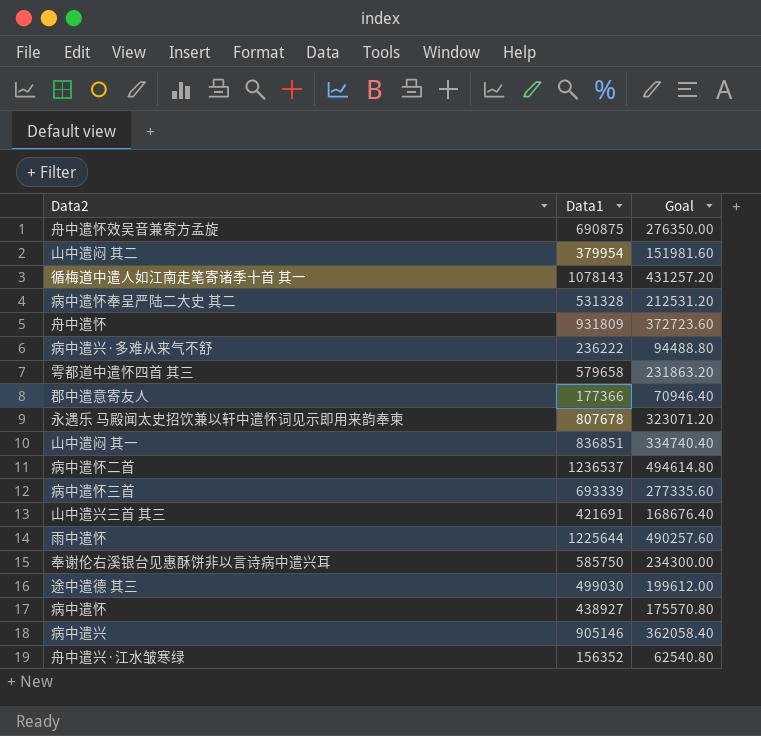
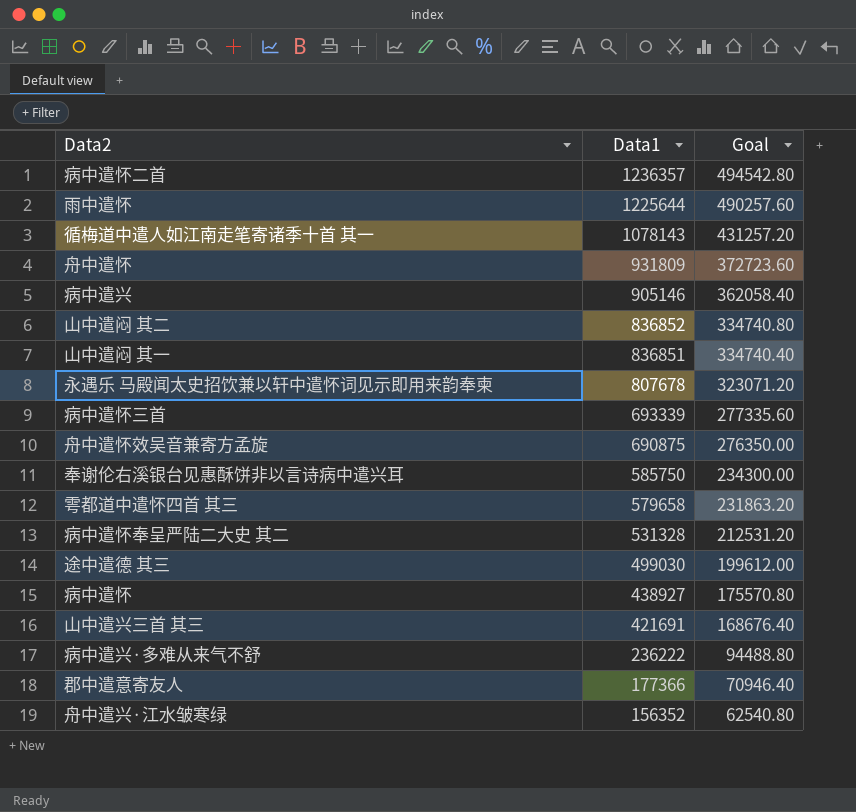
row order: none -> Data1 descending
病中遣怀二首 | Data1: 1236537 -> 1236357
病中遣怀二首 | Goal: 494614.80 -> 494542.80
山中遣闷 其二 | Data1: 379954 -> 836852
山中遣闷 其二 | Goal: 151981.60 -> 334740.80

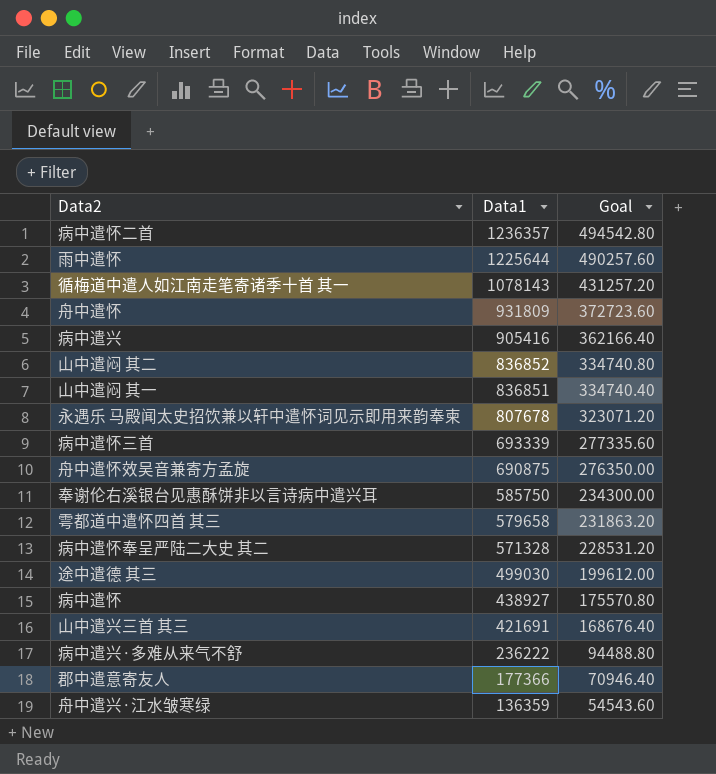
病中遣兴 | Data1: 905146 -> 905416
病中遣兴 | Goal: 362058.40 -> 362166.40
病中遣怀奉呈严陆二大史 其二 | Data1: 531328 -> 571328
病中遣怀奉呈严陆二大史 其二 | Goal: 212531.20 -> 228531.20
舟中遣兴·江水皱寒绿 | Data1: 156352 -> 136359
舟中遣兴·江水皱寒绿 | Goal: 62540.80 -> 54543.60

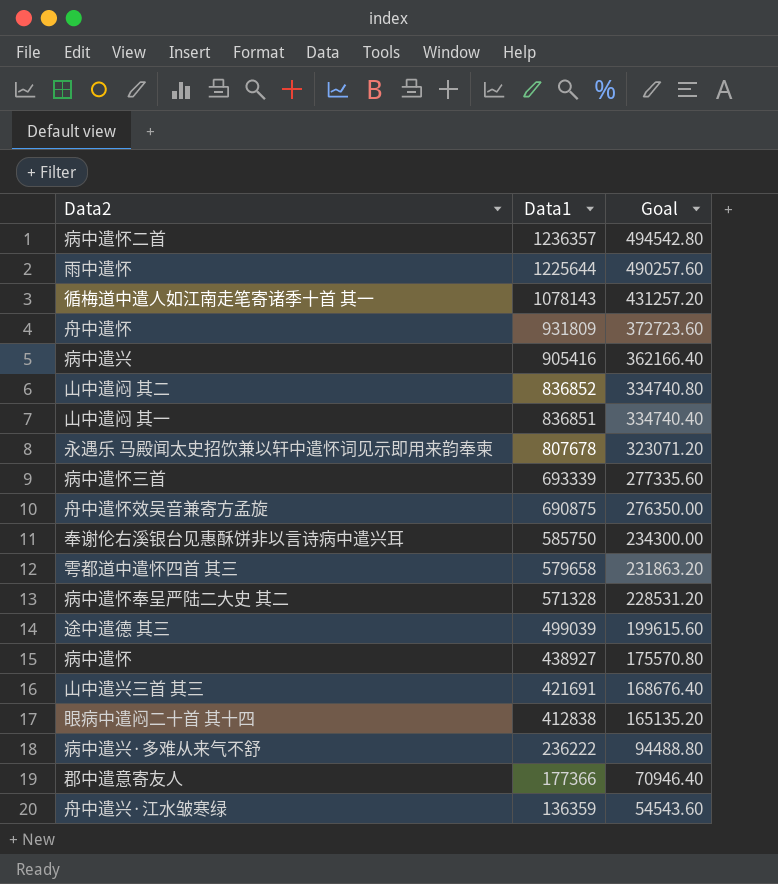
途中遣德 其三 | Data1: 499030 -> 499039
途中遣德 其三 | Goal: 199612.00 -> 199615.60
row 眼病中遣闷二十首 其十四: none -> 412838 | 165135.20

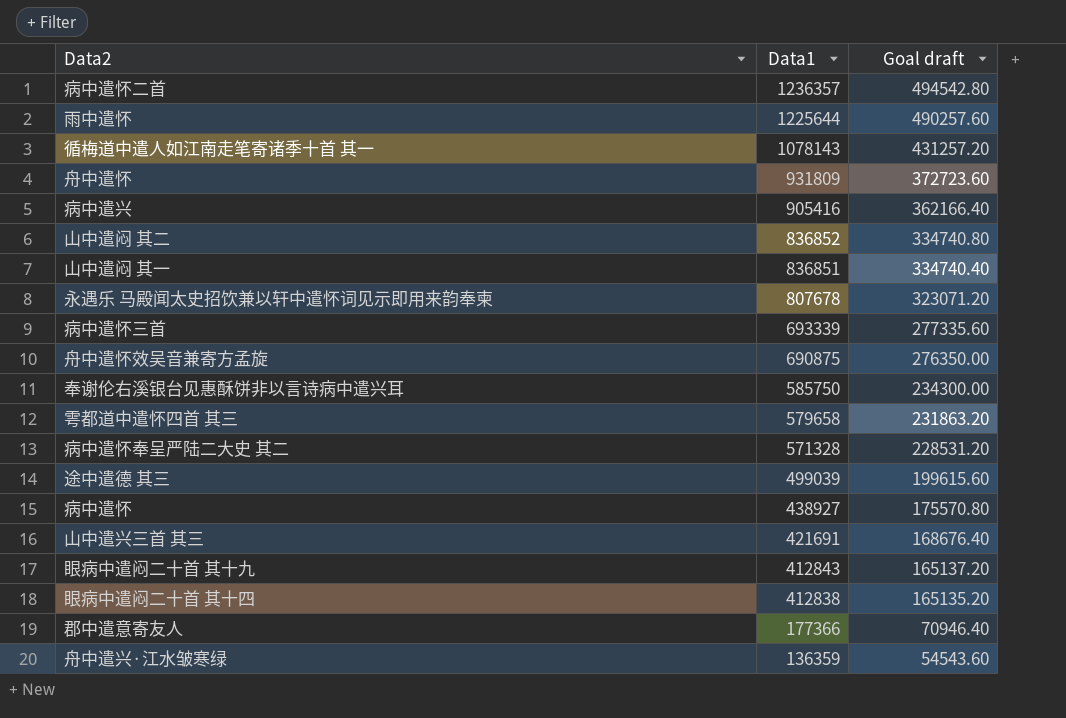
column name: Goal -> Goal draft
row 病中遣兴·多难从来气不舒: 236222 | 94488.80 -> none
row 眼病中遣闷二十首 其十九: none -> 412843 | 165137.20

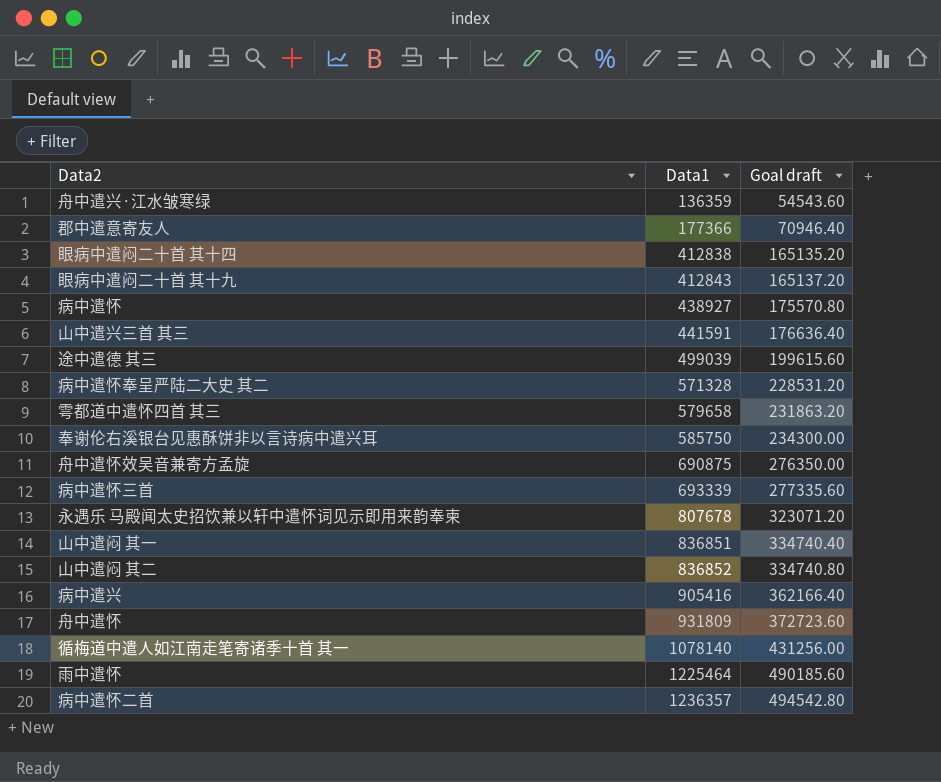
row order: Data1 descending -> Data1 ascending
山中遣兴三首 其三 | Data1: 421691 -> 441591
山中遣兴三首 其三 | Goal draft: 168676.40 -> 176636.40
循梅道中遣人如江南走笔寄诸季十首 其一 | Data1: 1078143 -> 1078140
循梅道中遣人如江南走笔寄诸季十首 其一 | Goal draft: 431257.20 -> 431256.00
雨中遣怀 | Data1: 1225644 -> 1225464
雨中遣怀 | Goal draft: 490257.60 -> 490185.60

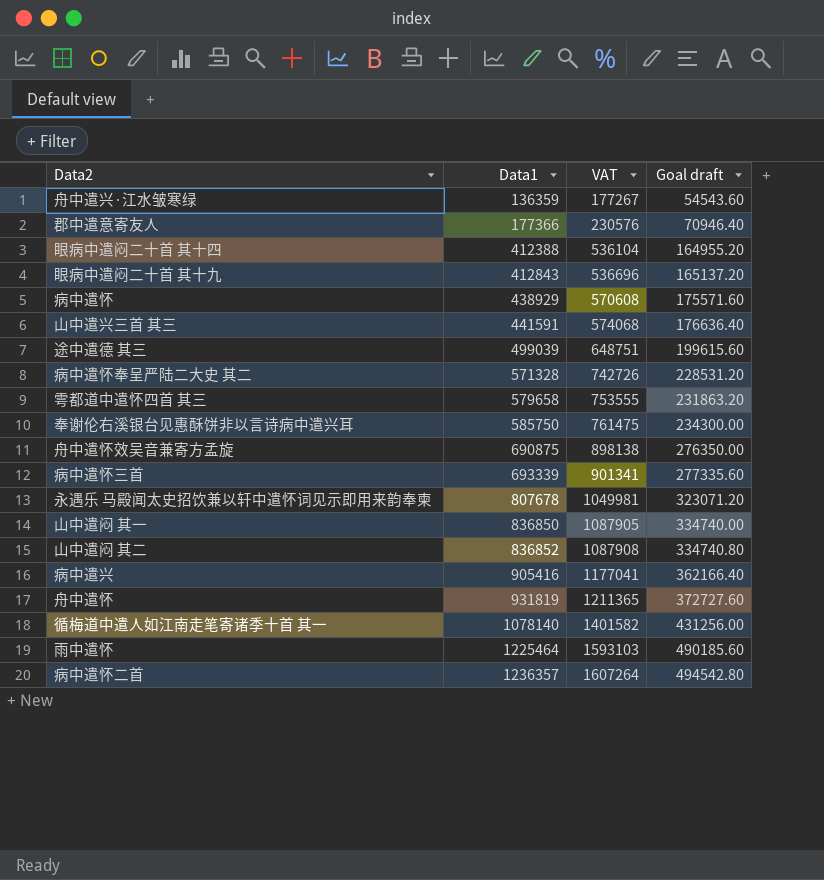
column VAT | formula: none -> [Data1] * 1.3
眼病中遣闷二十首 其十四 | Data1: 412838 -> 412388
眼病中遣闷二十首 其十四 | Goal draft: 165135.20 -> 164955.20
病中遣怀 | Data1: 438927 -> 438929
病中遣怀 | Goal draft: 175570.80 -> 175571.60
山中遣闷 其一 | Data1: 836851 -> 836850
山中遣闷 其一 | Goal draft: 334740.40 -> 334740.00
舟中遣怀 | Data1: 931809 -> 931819
舟中遣怀 | Goal draft: 372723.60 -> 372727.60

